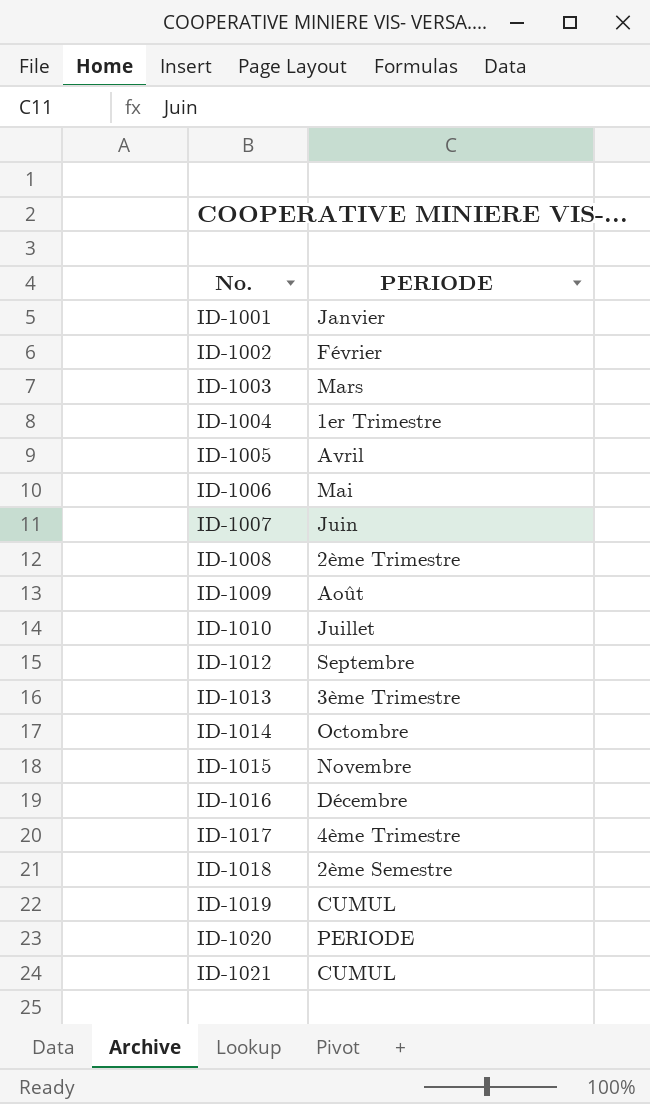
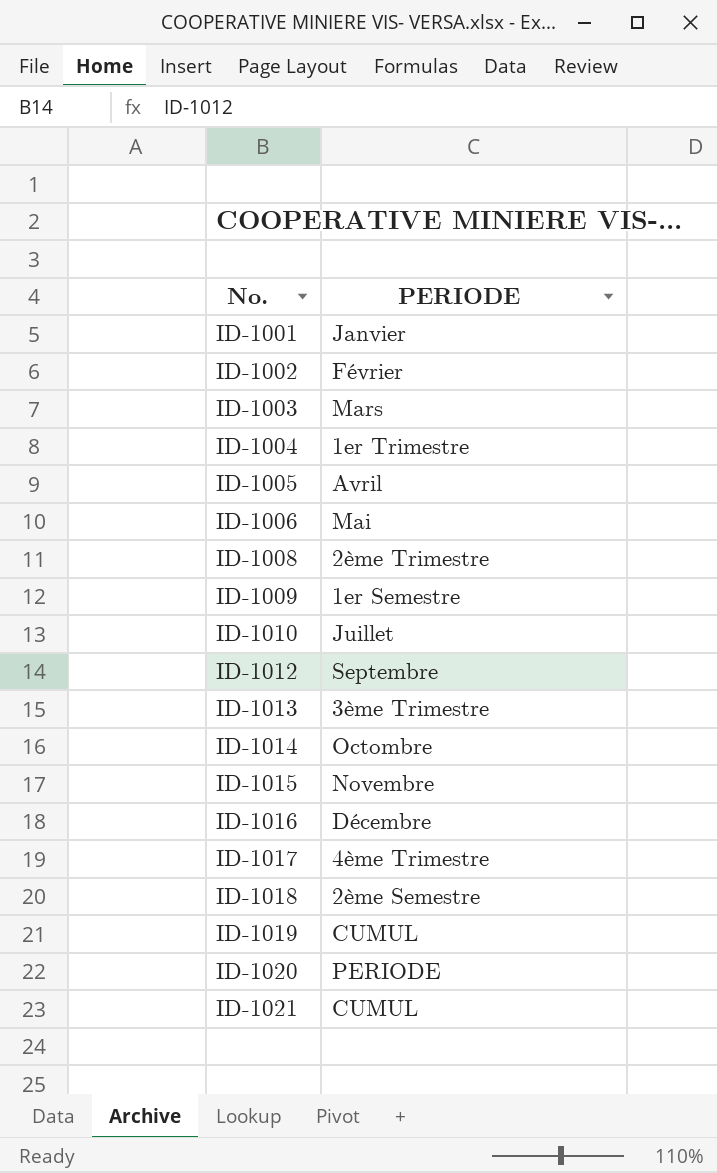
row ID-1007: Juin -> none
ID-1009 | PERIODE: Août -> 1er Semestre

